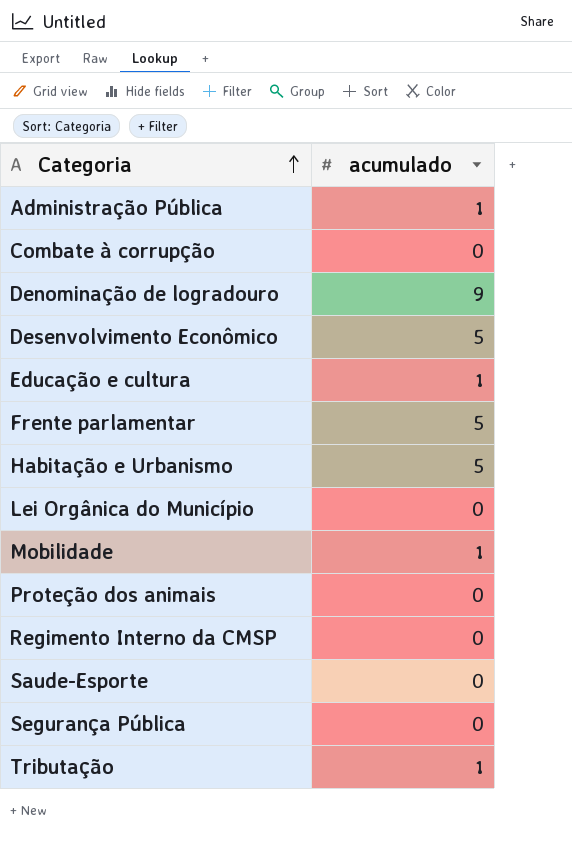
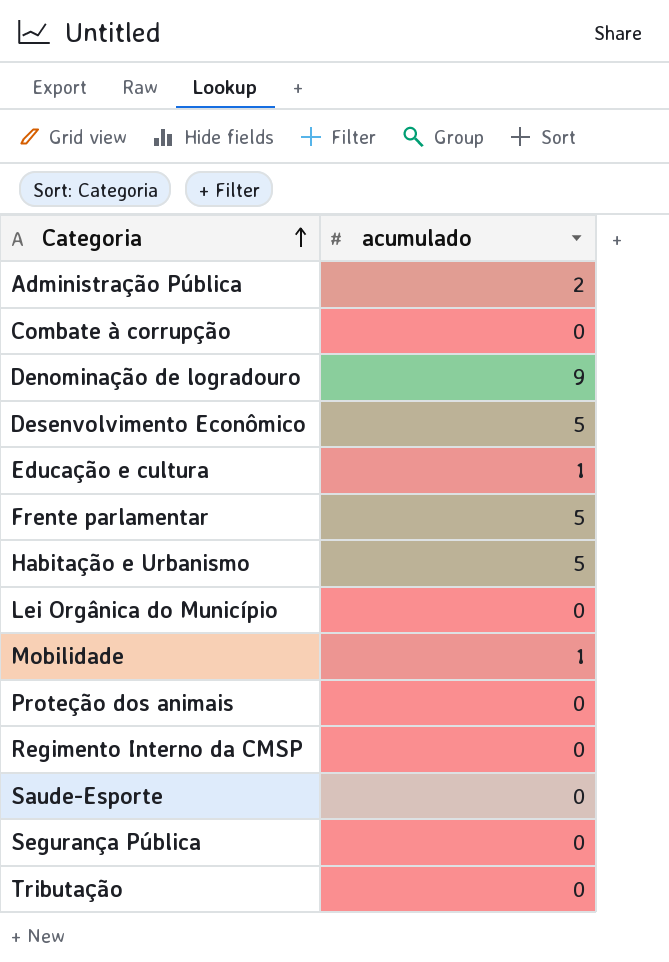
Administração Pública | acumulado: 1 -> 2
Tributação | acumulado: 1 -> 0

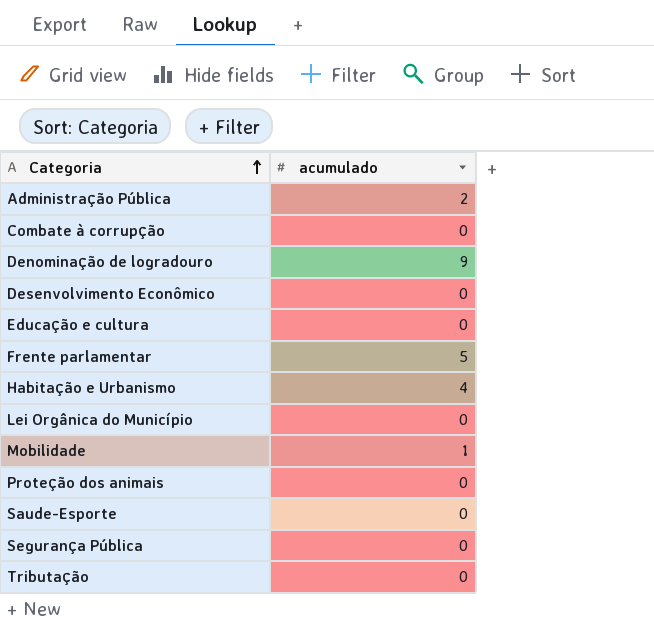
row Regimento Interno da CMSP: 0 -> none
Desenvolvimento Econômico | acumulado: 5 -> 0
Educação e cultura | acumulado: 1 -> 0
Habitação e Urbanismo | acumulado: 5 -> 4

